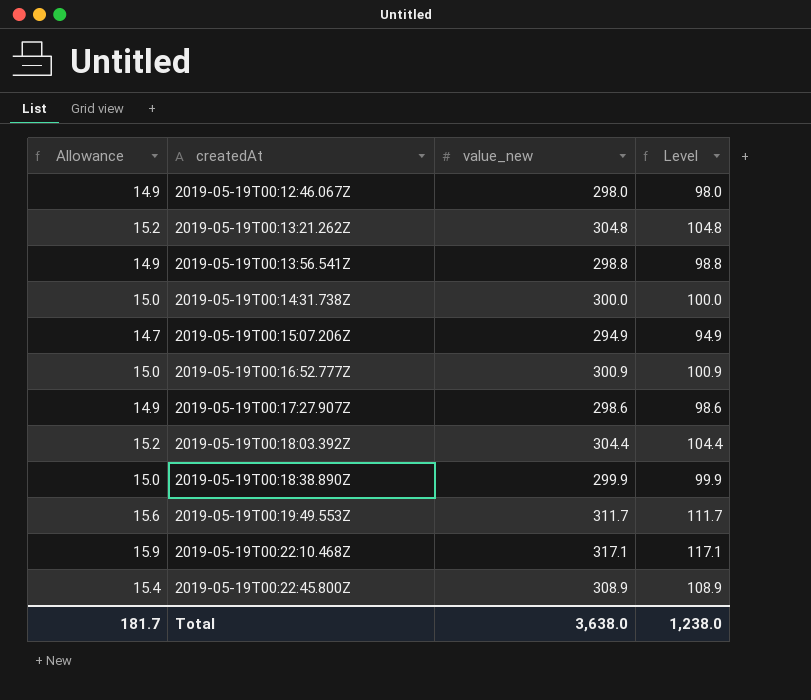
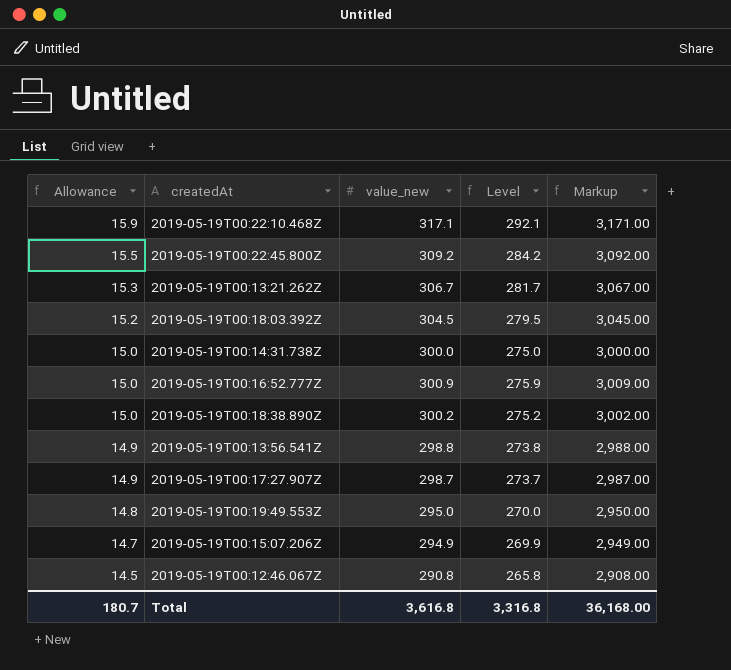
row order: createdAt ascending -> Allowance descending
column Level | formula: [value_new] - 200 -> [value_new] - 25
column Markup | formula: none -> [value_new] * 10
2019-05-19T00:22:45.800Z | Allowance: 15.4 -> 15.5
2019-05-19T00:22:45.800Z | value_new: 308.9 -> 309.2
2019-05-19T00:13:21.262Z | Allowance: 15.2 -> 15.3
2019-05-19T00:13:21.262Z | value_new: 304.8 -> 306.7
2019-05-19T00:18:03.392Z | value_new: 304.4 -> 304.5
2019-05-19T00:18:38.890Z | value_new: 299.9 -> 300.2
2019-05-19T00:17:27.907Z | value_new: 298.6 -> 298.7
2019-05-19T00:19:49.553Z | Allowance: 15.6 -> 14.8
2019-05-19T00:19:49.553Z | value_new: 311.7 -> 295.0
2019-05-19T00:12:46.067Z | Allowance: 14.9 -> 14.5
2019-05-19T00:12:46.067Z | value_new: 298.0 -> 290.8
Total | Allowance: 181.7 -> 180.7
Total | value_new: 3,638.0 -> 3,616.8
Total | Level: 1,238.0 -> 3,316.8

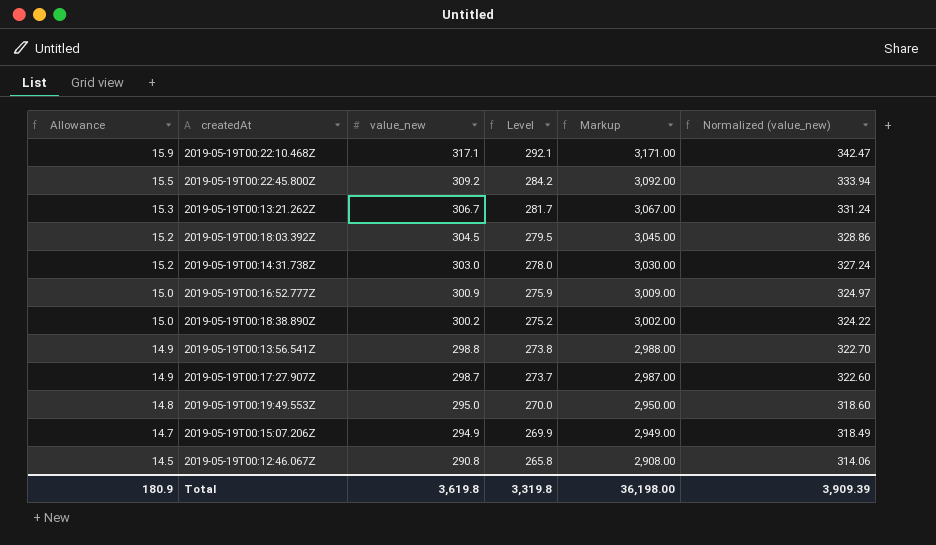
column Normalized (value_new) | formula: none -> [value_new] * 1.08
2019-05-19T00:14:31.738Z | Allowance: 15.0 -> 15.2
2019-05-19T00:14:31.738Z | value_new: 300.0 -> 303.0
2019-05-19T00:14:31.738Z | Level: 275.0 -> 278.0
2019-05-19T00:14:31.738Z | Markup: 3,000.00 -> 3,030.00
Total | Allowance: 180.7 -> 180.9
Total | value_new: 3,616.8 -> 3,619.8
Total | Level: 3,316.8 -> 3,319.8
Total | Markup: 36,168.00 -> 36,198.00

